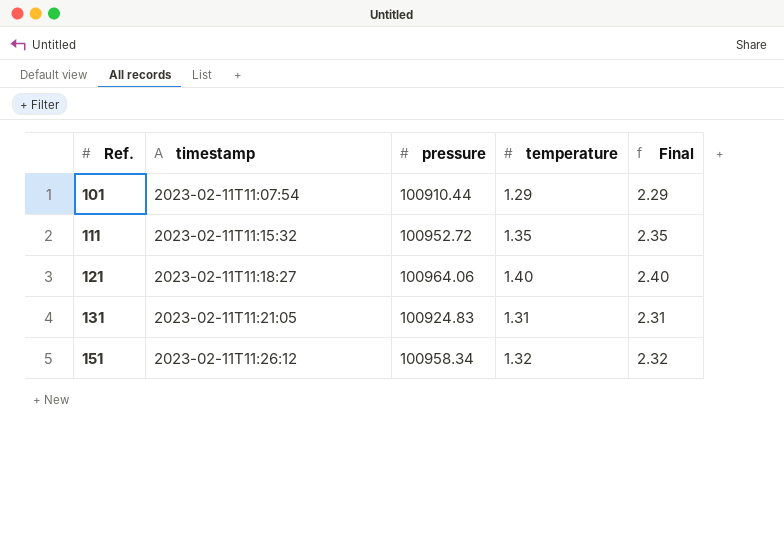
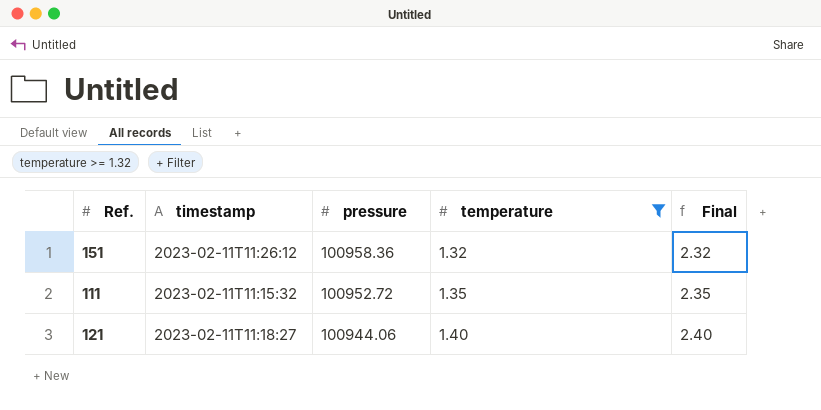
filter: none -> temperature >= 1.32
row order: Ref. ascending -> pressure descending
151 | pressure: 100958.34 -> 100958.36
121 | pressure: 100964.06 -> 100944.06

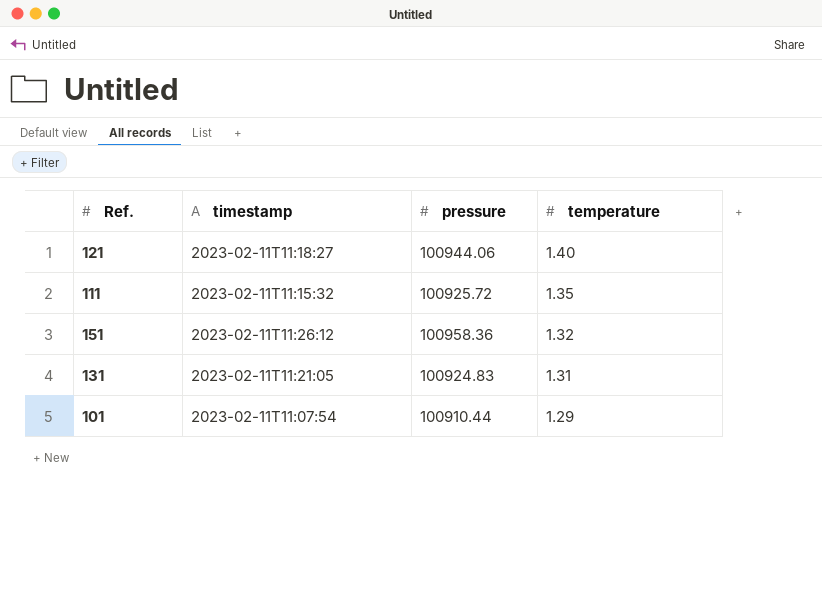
filter: temperature >= 1.32 -> none
row order: pressure descending -> temperature descending
column Final | formula: [temperature] + 1 -> none
111 | pressure: 100952.72 -> 100925.72

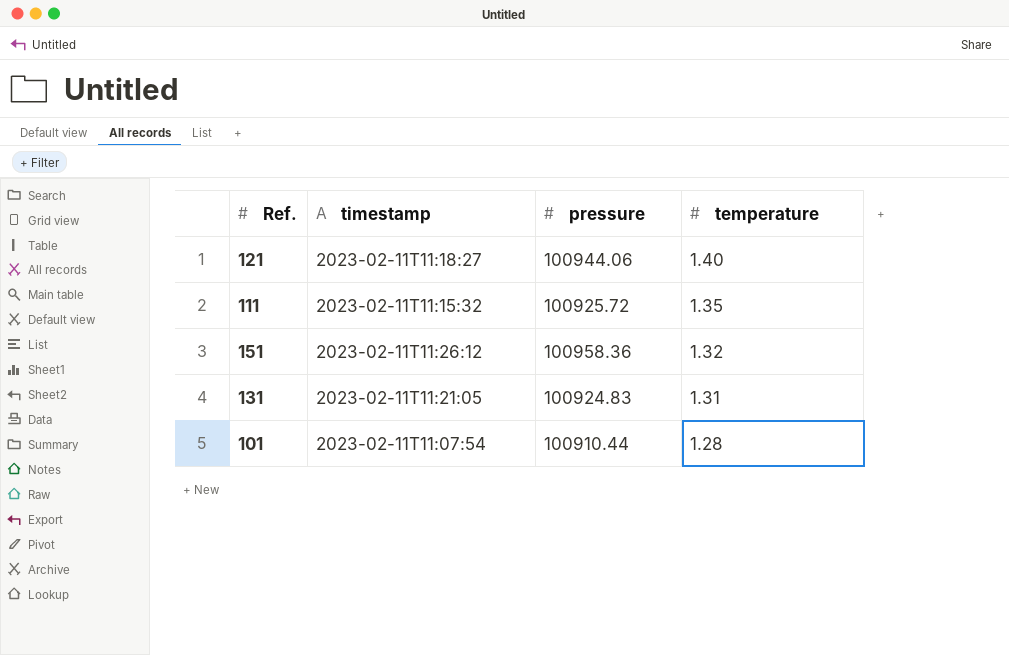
101 | temperature: 1.29 -> 1.28

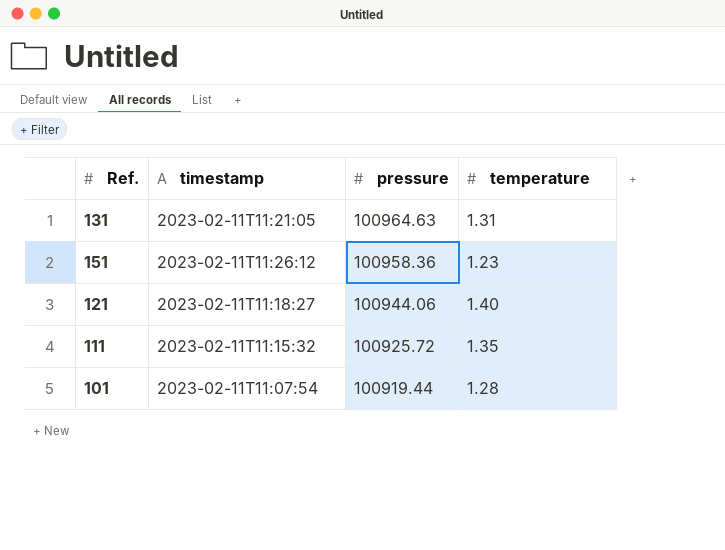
row order: temperature descending -> pressure descending
131 | pressure: 100924.83 -> 100964.63
151 | temperature: 1.32 -> 1.23
101 | pressure: 100910.44 -> 100919.44

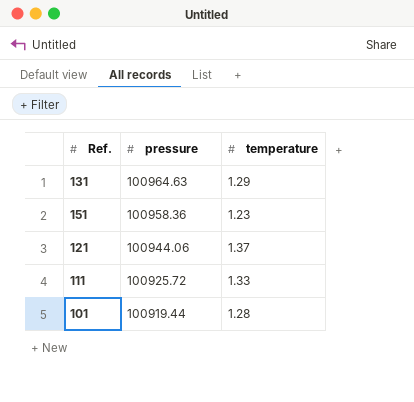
column timestamp | position: 2 -> none
131 | temperature: 1.31 -> 1.29
121 | temperature: 1.40 -> 1.37
111 | temperature: 1.35 -> 1.33

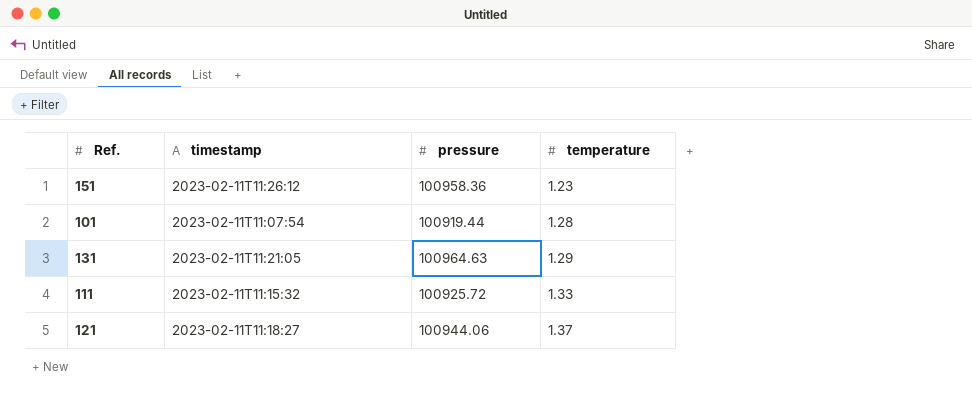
row order: pressure descending -> temperature ascending
column timestamp | position: none -> 2

